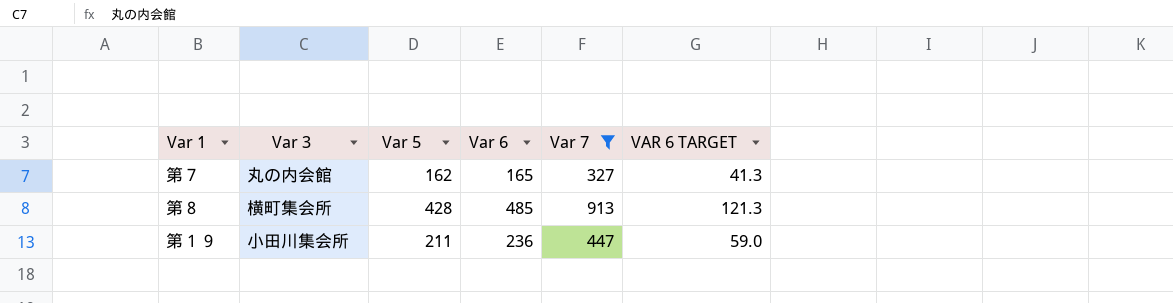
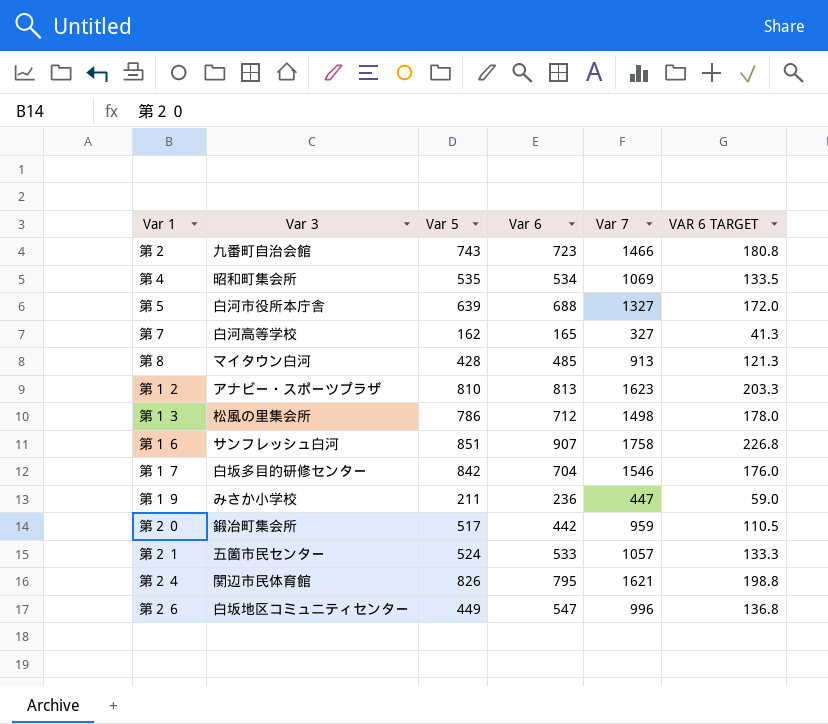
filter: Var 7 <= 913 -> none
第７ | Var 3: 丸の内会館 -> 白河高等学校
第８ | Var 3: 横町集会所 -> マイタウン白河
第１９ | Var 3: 小田川集会所 -> みさか小学校

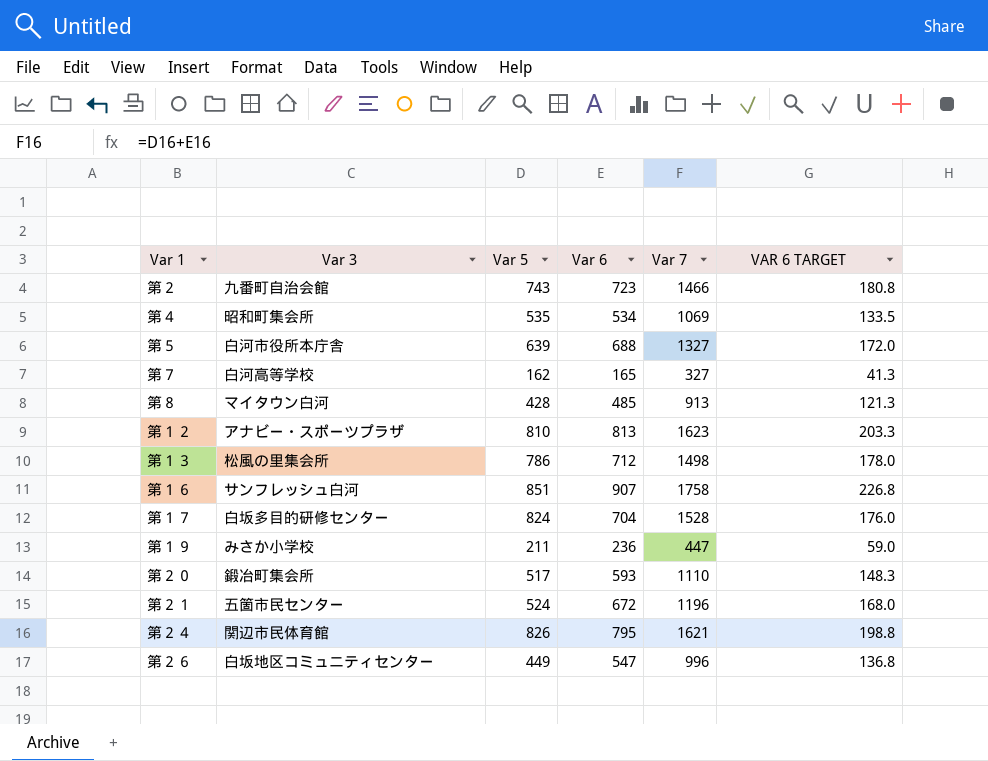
第１７ | Var 5: 842 -> 824
第１７ | Var 7: 1546 -> 1528
第２０ | Var 6: 442 -> 593
第２０ | Var 7: 959 -> 1110
第２０ | VAR 6 TARGET: 110.5 -> 148.3
第２１ | Var 6: 533 -> 672
第２１ | Var 7: 1057 -> 1196
第２１ | VAR 6 TARGET: 133.3 -> 168.0

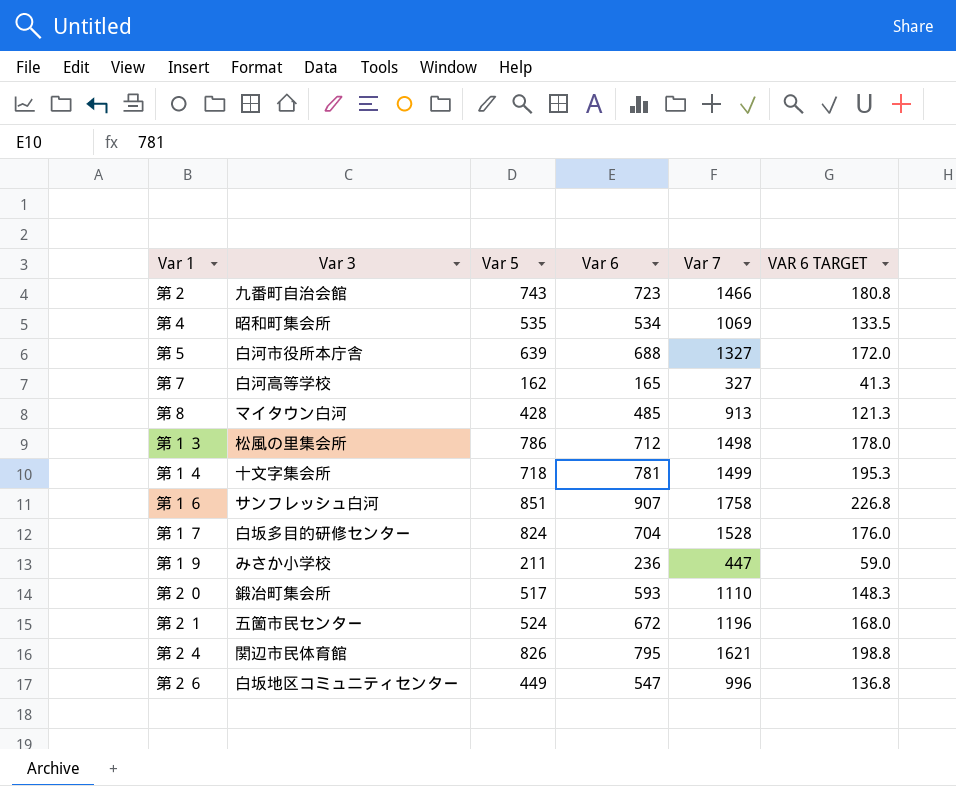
row 第１２: アナビー・スポーツプラザ | 810 | 813 | 1623 | 203.3 -> none
row 第１４: none -> 十文字集会所 | 718 | 781 | 1499 | 195.3

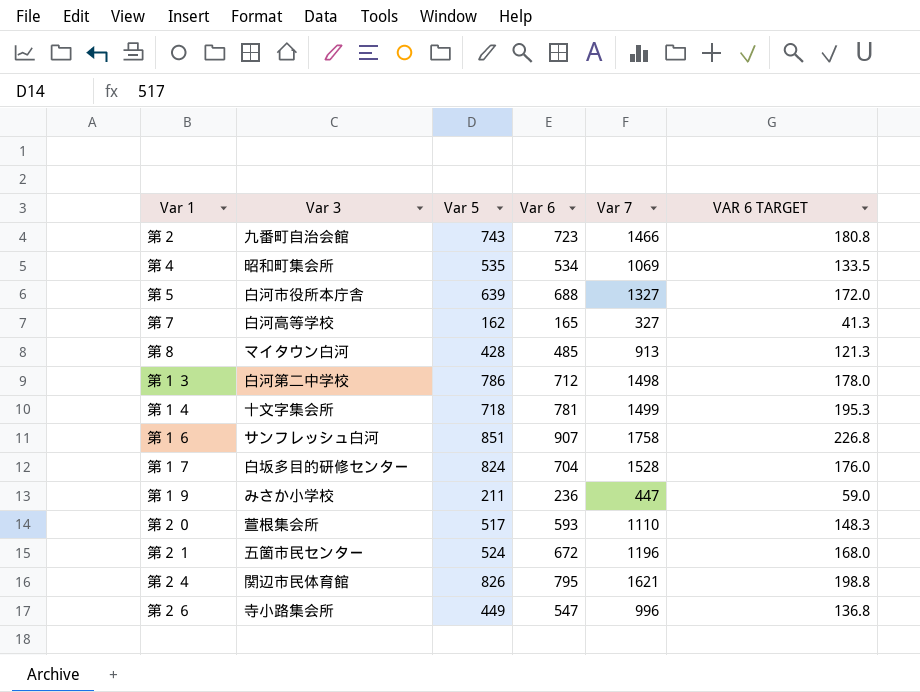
第１３ | Var 3: 松風の里集会所 -> 白河第二中学校
第２０ | Var 3: 鍛冶町集会所 -> 萱根集会所
第２６ | Var 3: 白坂地区コミュニティセンター -> 寺小路集会所

